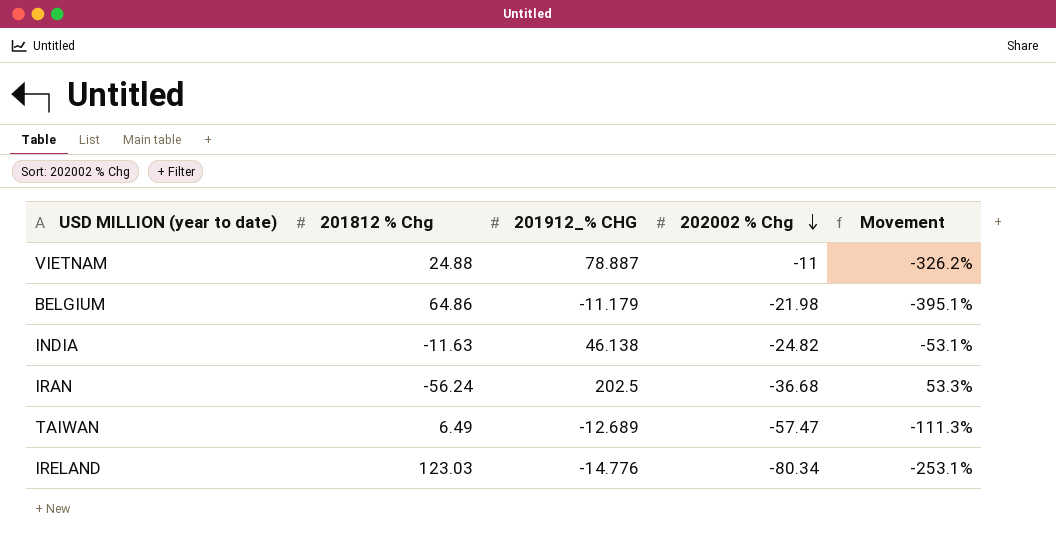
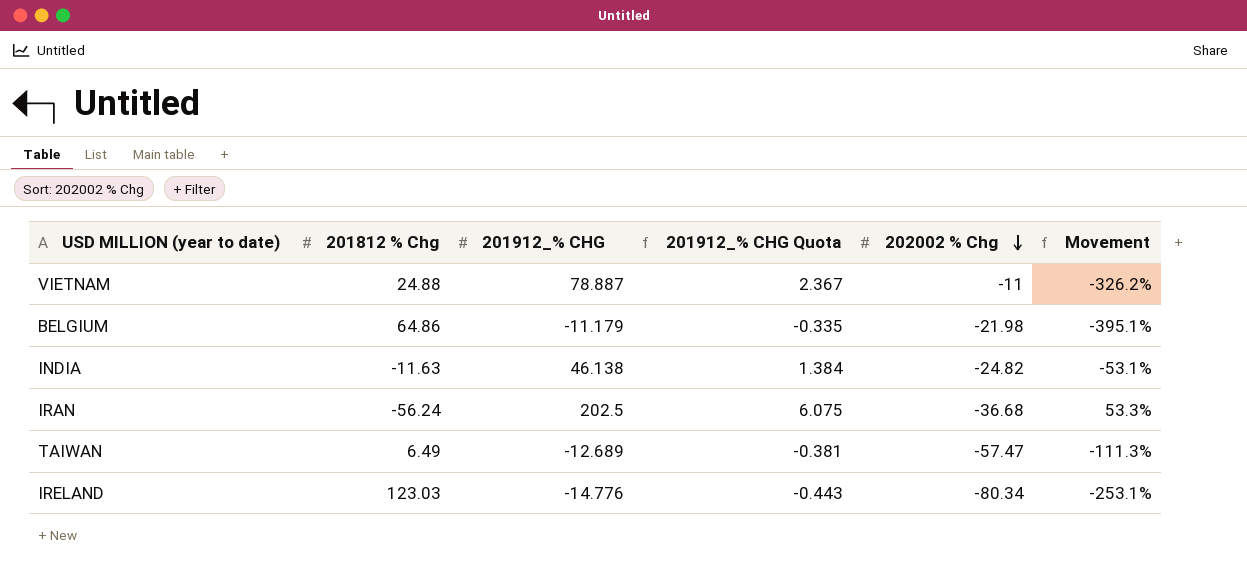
column 201912_% CHG Quota | formula: none -> [201912_% CHG] * 0.03

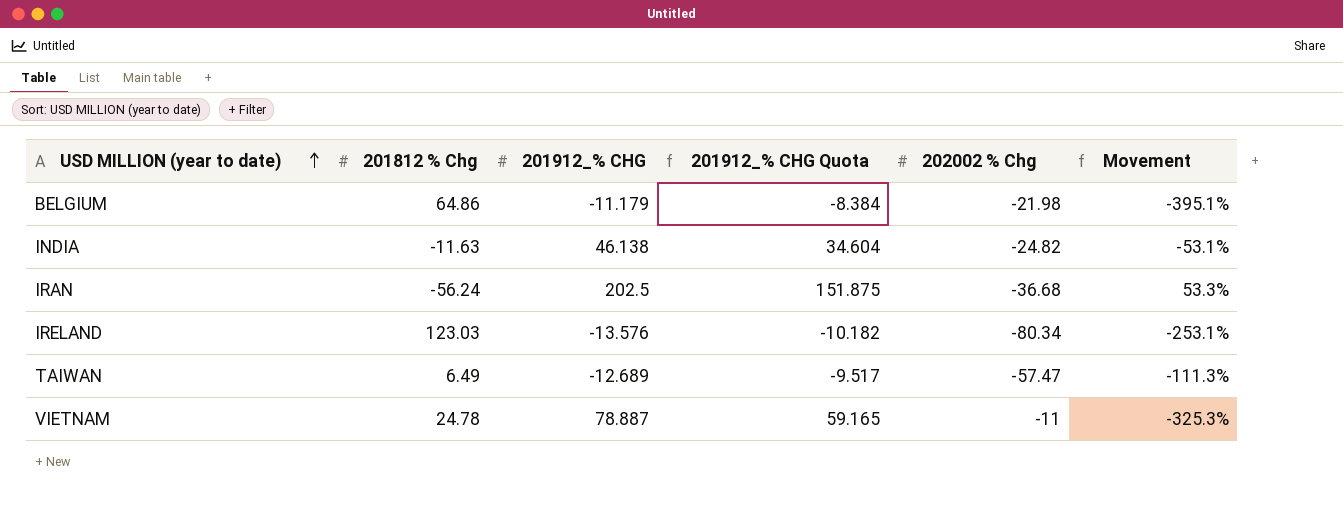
row order: 202002 % Chg descending -> USD MILLION (year to date) ascending
column 201912_% CHG Quota | formula: [201912_% CHG] * 0.03 -> [201912_% CHG] * 0.75
IRELAND | 201912_% CHG: -14.776 -> -13.576
VIETNAM | 201812 % Chg: 24.88 -> 24.78
VIETNAM | Movement: -326.2% -> -325.3%

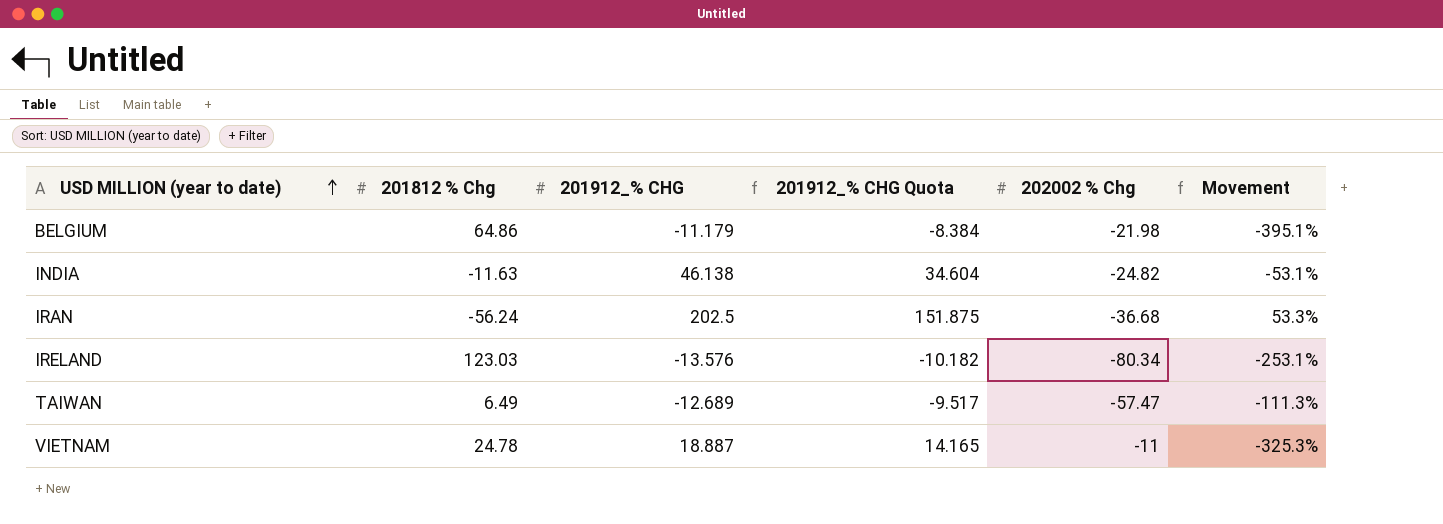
VIETNAM | 201912_% CHG: 78.887 -> 18.887
VIETNAM | 201912_% CHG Quota: 59.165 -> 14.165

